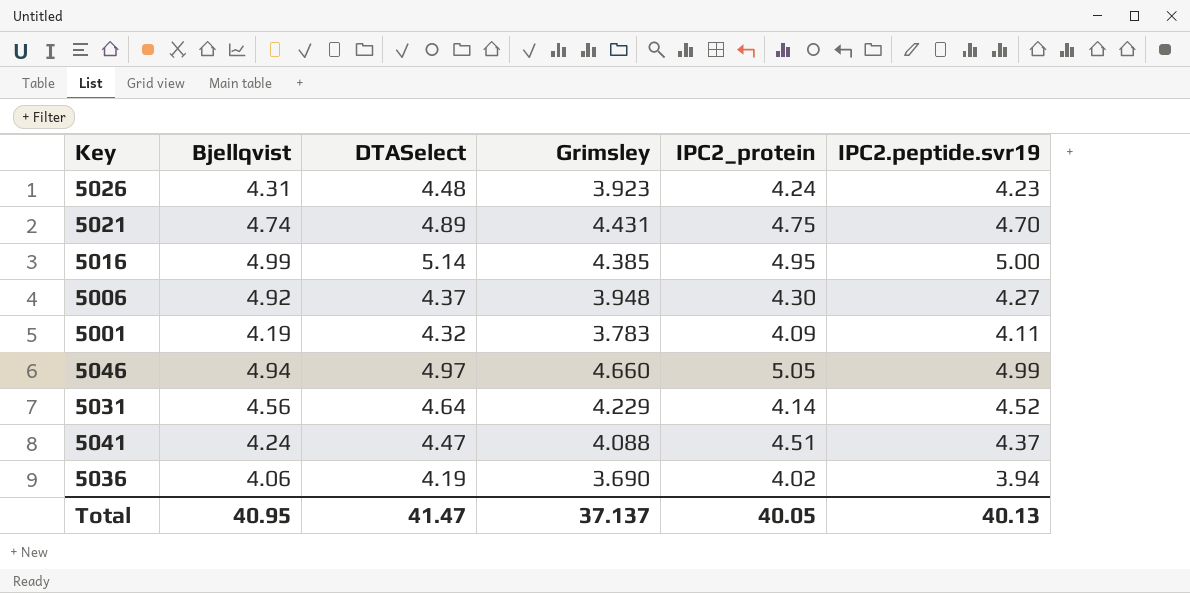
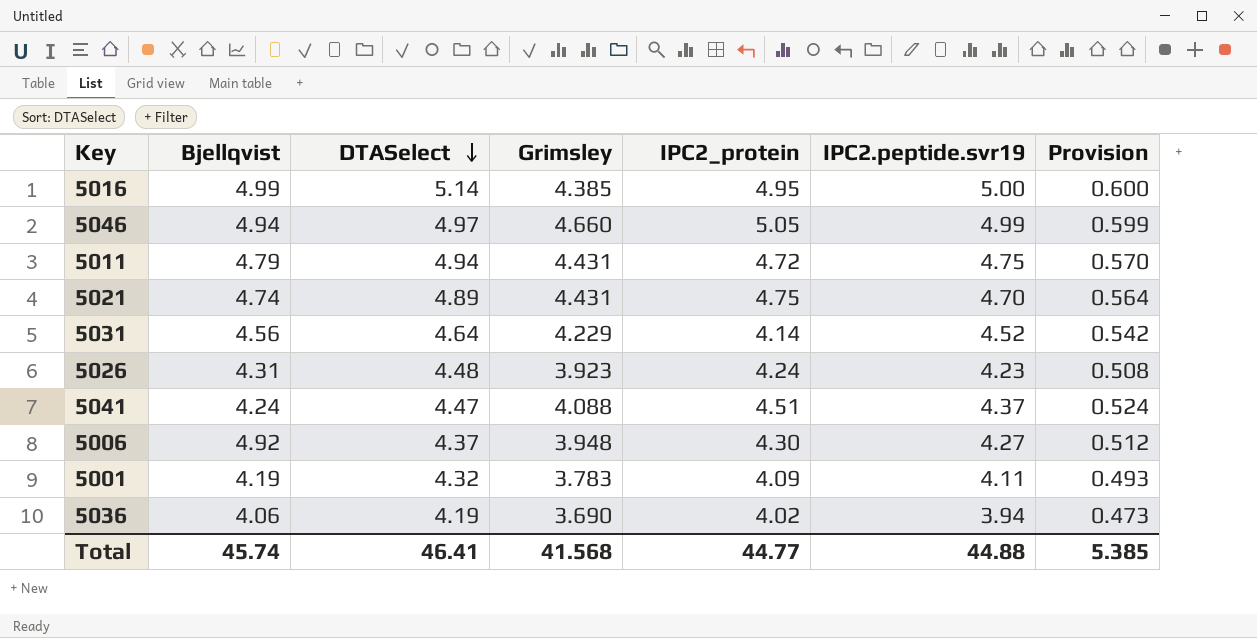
row order: none -> DTASelect descending
column Provision | formula: none -> [IPC2.peptide.svr19] * 0.12
row 5011: none -> 4.79 | 4.94 | 4.431 | 4.72 | 4.75 | 0.570
Total | Bjellqvist: 40.95 -> 45.74
Total | DTASelect: 41.47 -> 46.41
Total | Grimsley: 37.137 -> 41.568
Total | IPC2_protein: 40.05 -> 44.77
Total | IPC2.peptide.svr19: 40.13 -> 44.88

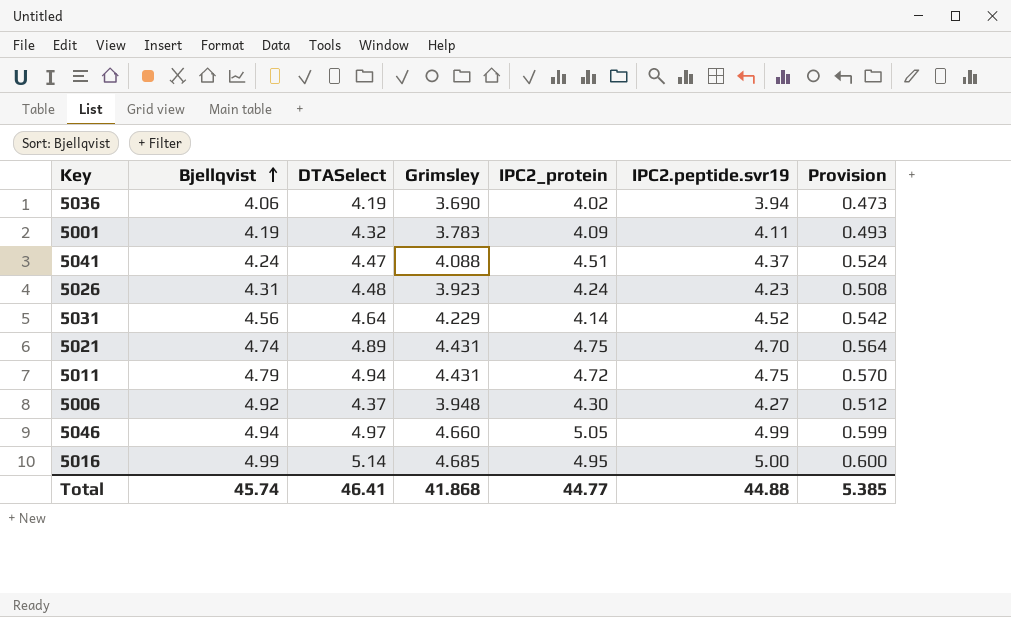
row order: DTASelect descending -> Bjellqvist ascending
5016 | Grimsley: 4.385 -> 4.685
Total | Grimsley: 41.568 -> 41.868

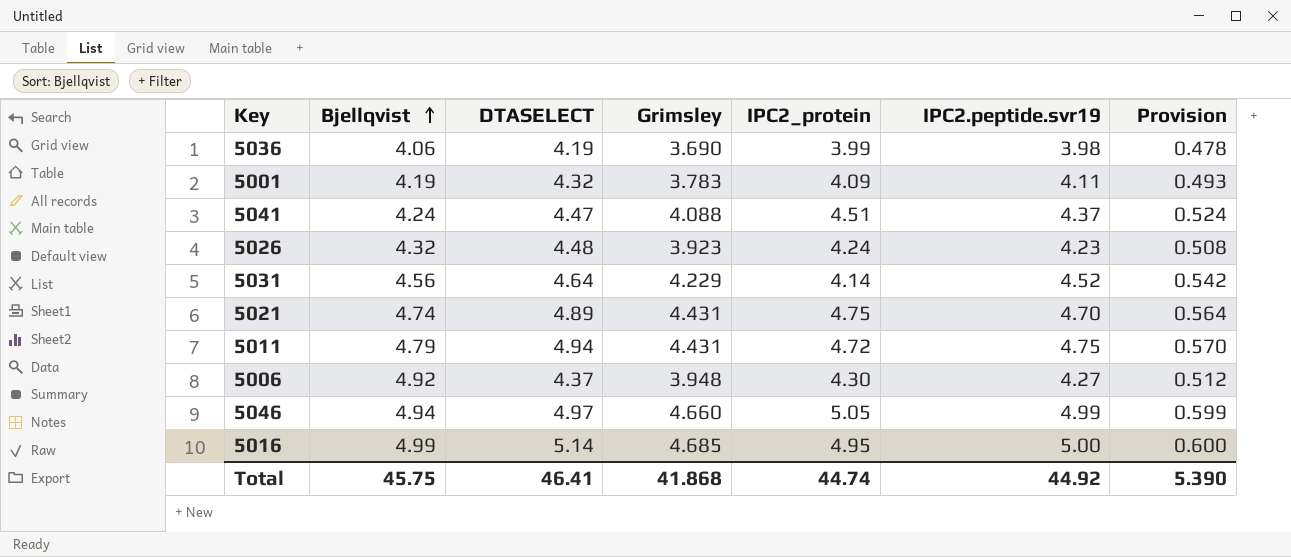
column name: DTASelect -> DTASELECT
5036 | IPC2_protein: 4.02 -> 3.99
5036 | IPC2.peptide.svr19: 3.94 -> 3.98
5036 | Provision: 0.473 -> 0.478
5026 | Bjellqvist: 4.31 -> 4.32
Total | Bjellqvist: 45.74 -> 45.75
Total | IPC2_protein: 44.77 -> 44.74
Total | IPC2.peptide.svr19: 44.88 -> 44.92
Total | Provision: 5.385 -> 5.390

